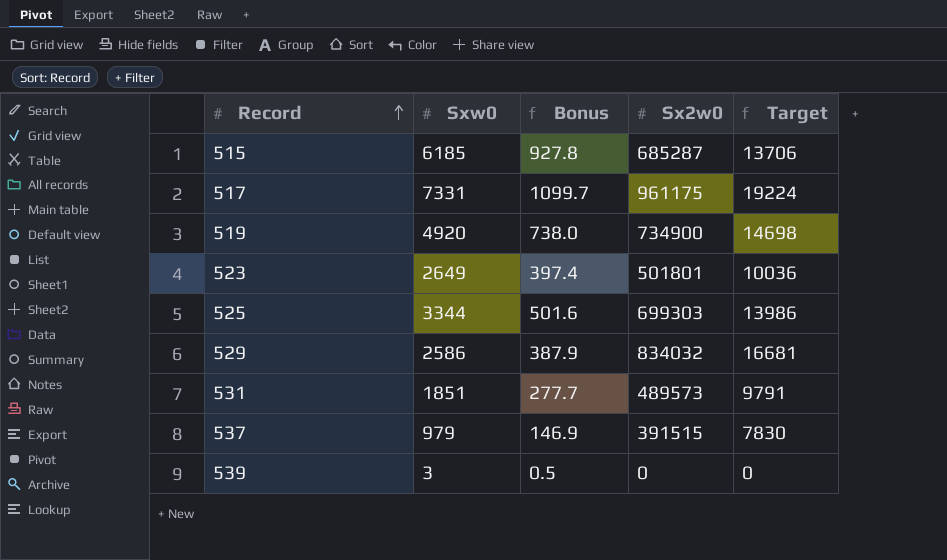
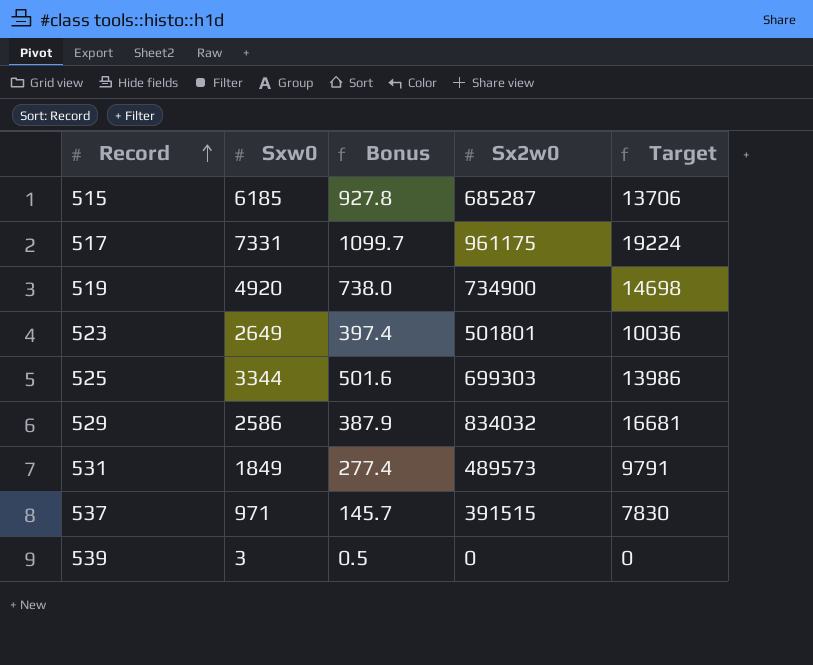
531 | Sxw0: 1851 -> 1849
531 | Bonus: 277.7 -> 277.4
537 | Sxw0: 979 -> 971
537 | Bonus: 146.9 -> 145.7

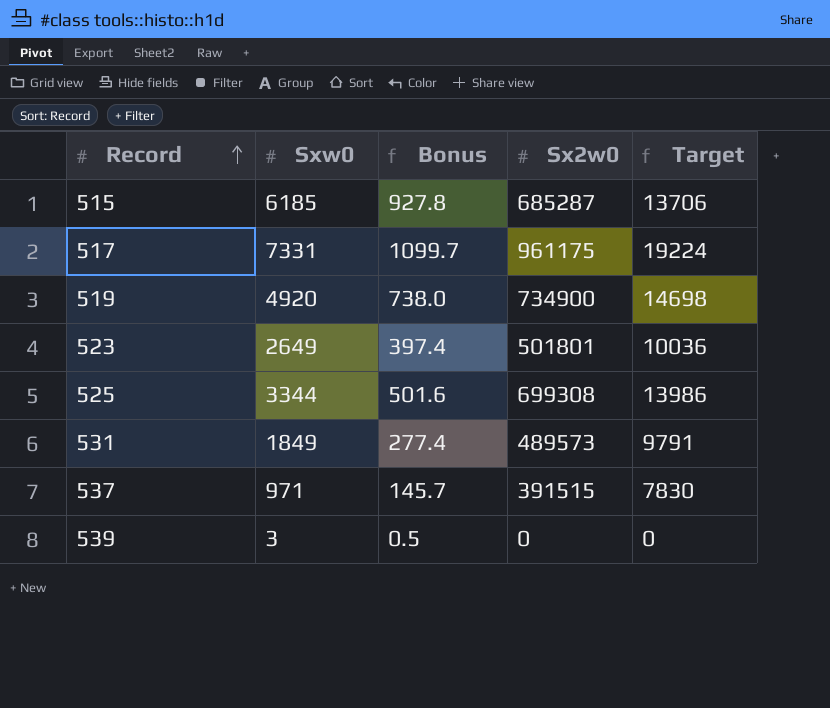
row 529: 2586 | 387.9 | 834032 | 16681 -> none
525 | Sx2w0: 699303 -> 699308

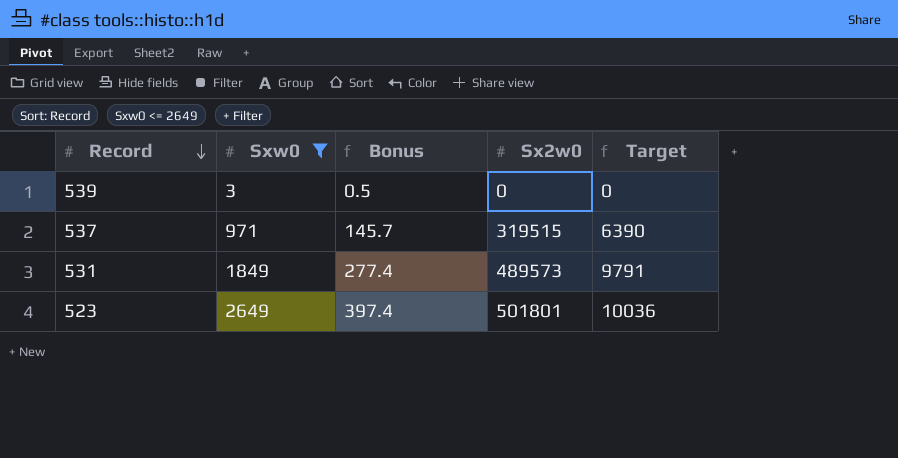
filter: none -> Sxw0 <= 2649
row order: Record ascending -> Record descending
537 | Sx2w0: 391515 -> 319515
537 | Target: 7830 -> 6390

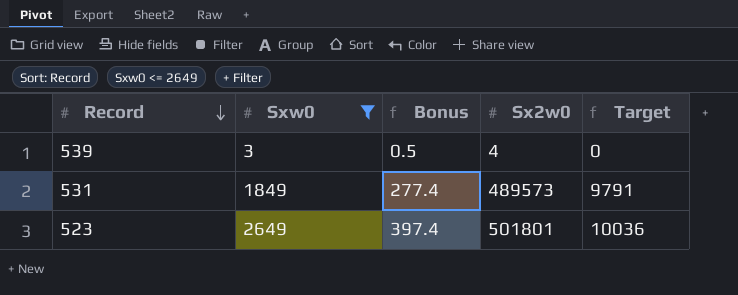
row 537: 971 | 145.7 | 319515 | 6390 -> none
539 | Sx2w0: 0 -> 4

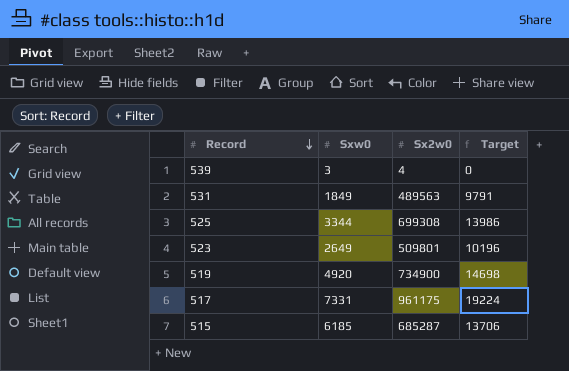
filter: Sxw0 <= 2649 -> none
column Bonus | formula: [Sxw0] * 0.15 -> none
531 | Sx2w0: 489573 -> 489563
523 | Sx2w0: 501801 -> 509801
523 | Target: 10036 -> 10196

